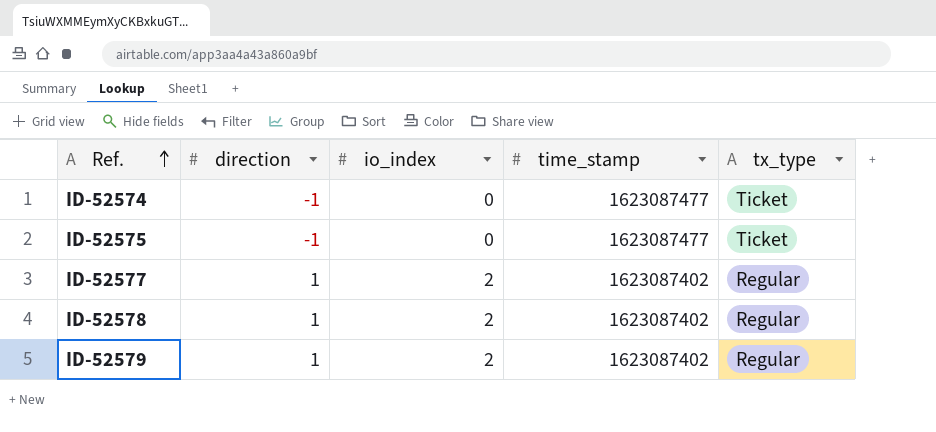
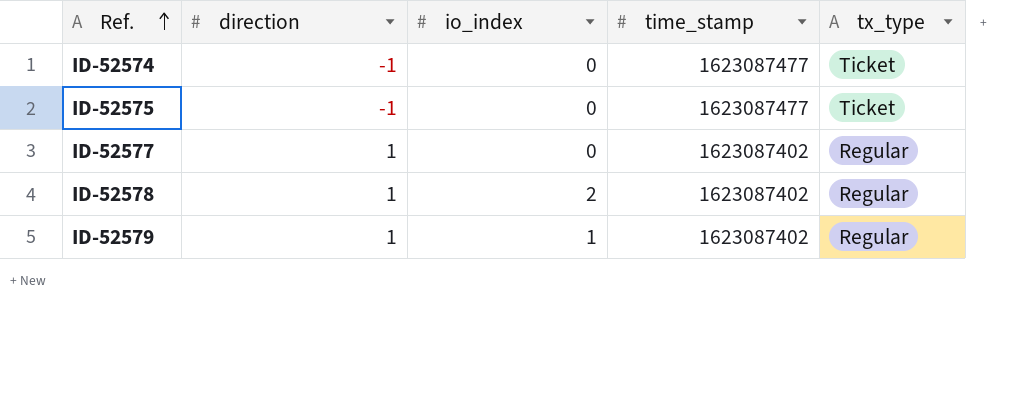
ID-52577 | io_index: 2 -> 0
ID-52579 | io_index: 2 -> 1

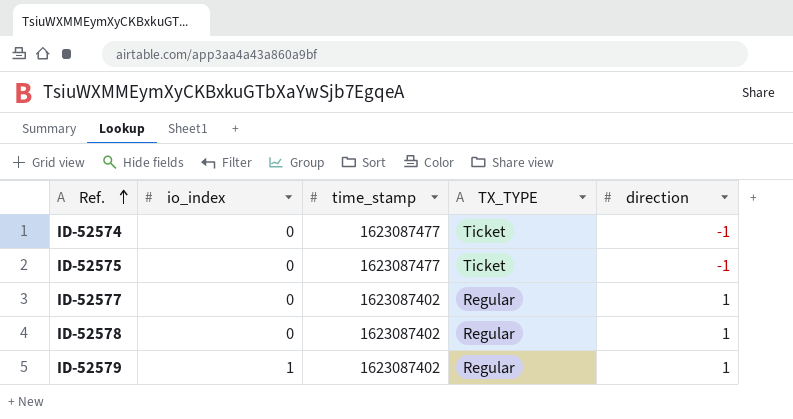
column name: tx_type -> TX_TYPE
column direction | position: 2 -> 5
ID-52578 | io_index: 2 -> 0

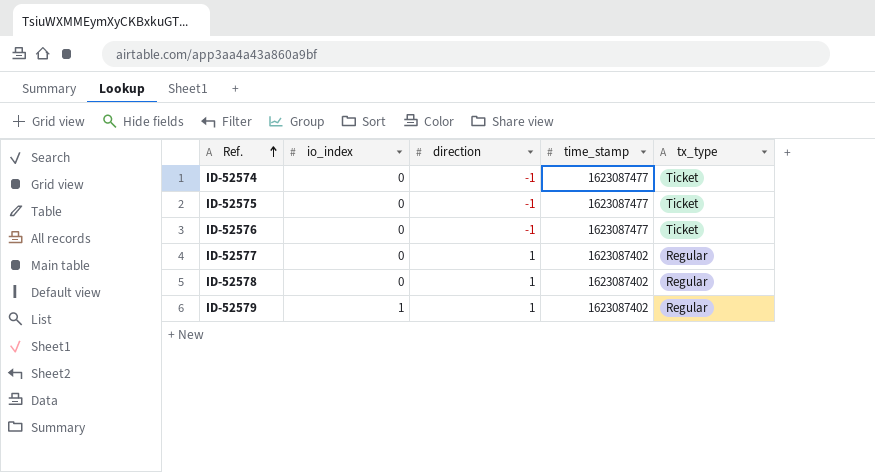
column direction | position: 5 -> 3
column name: TX_TYPE -> tx_type
row ID-52576: none -> 0 | -1 | 1623087477 | Ticket

